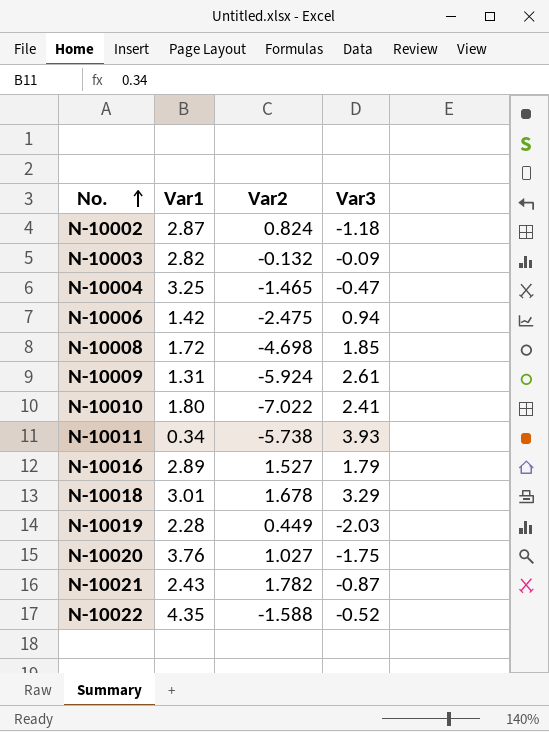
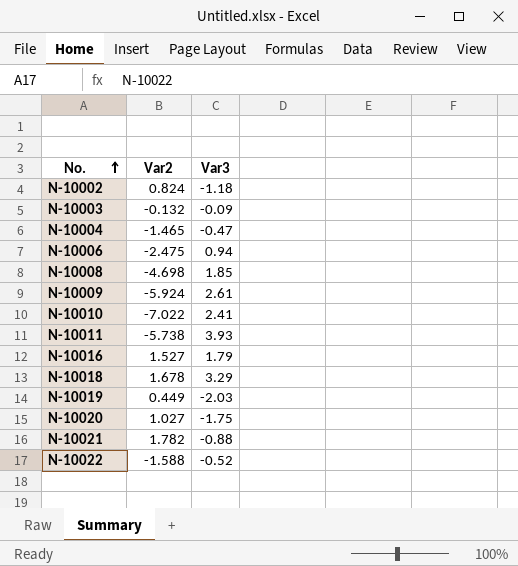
column Var1 | position: 2 -> none
N-10021 | Var3: -0.87 -> -0.88

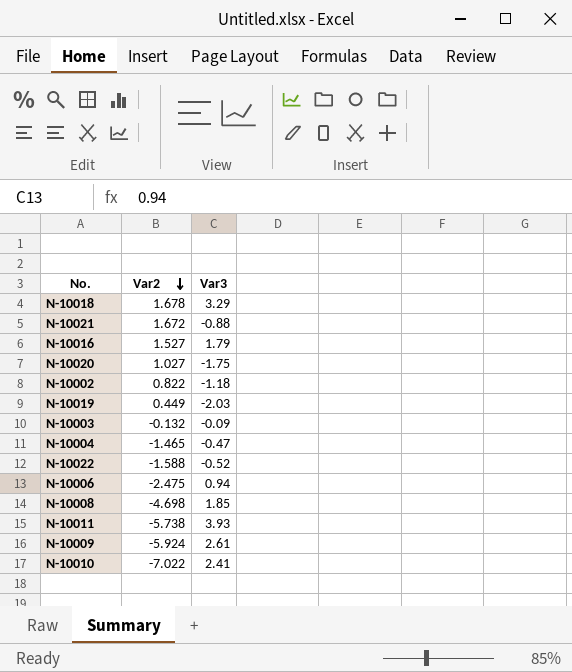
row order: No. ascending -> Var2 descending
N-10021 | Var2: 1.782 -> 1.672
N-10002 | Var2: 0.824 -> 0.822

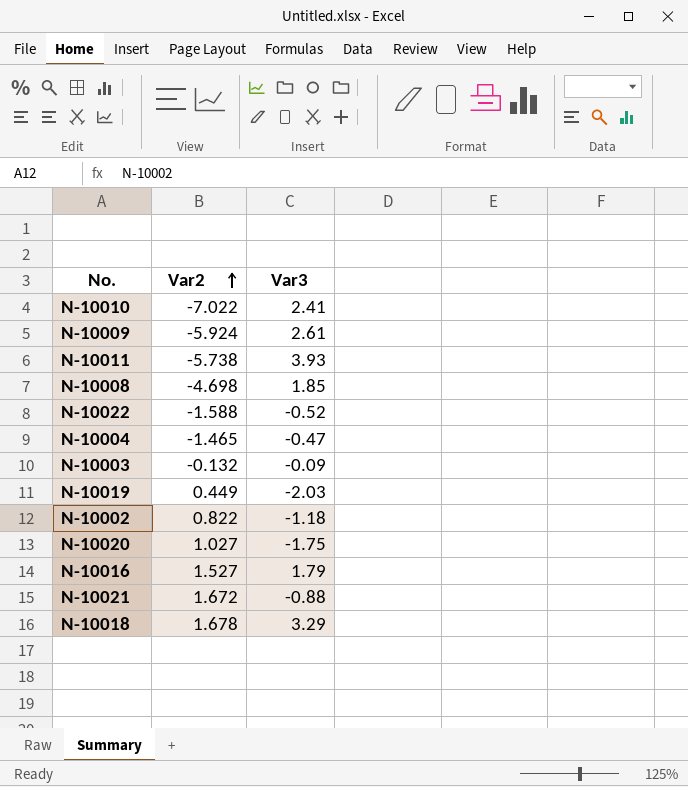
row order: Var2 descending -> Var2 ascending
row N-10006: -2.475 | 0.94 -> none

